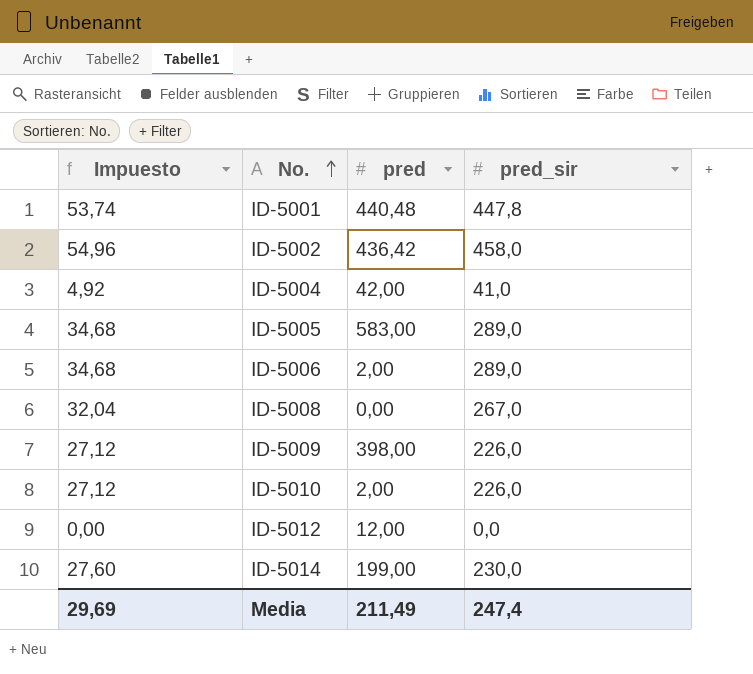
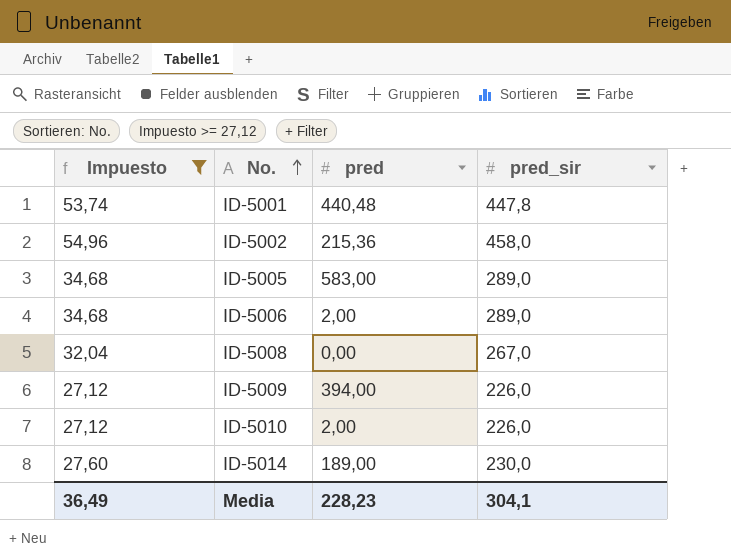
filter: none -> Impuesto >= 27,12
ID-5002 | pred: 436,42 -> 215,36
ID-5009 | pred: 398,00 -> 394,00
ID-5014 | pred: 199,00 -> 189,00
Media | Impuesto: 29,69 -> 36,49
Media | pred: 211,49 -> 228,23
Media | pred_sir: 247,4 -> 304,1

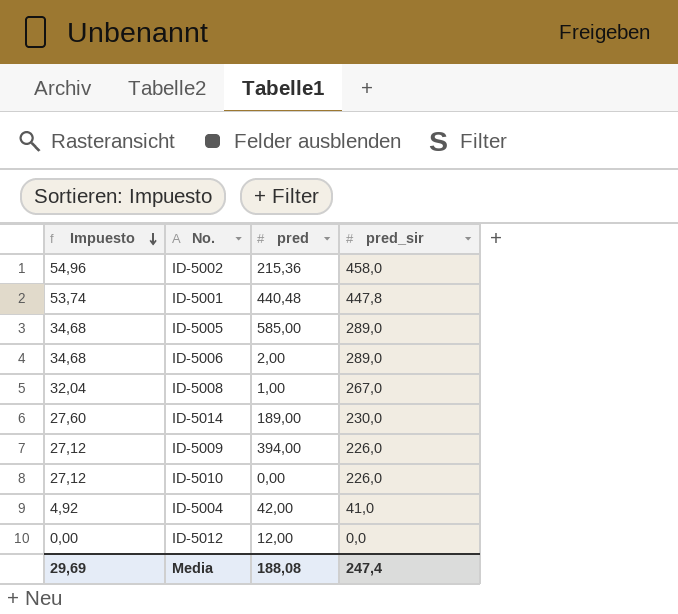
filter: Impuesto >= 27,12 -> none
row order: No. ascending -> Impuesto descending
ID-5005 | pred: 583,00 -> 585,00
ID-5008 | pred: 0,00 -> 1,00
ID-5010 | pred: 2,00 -> 0,00
Media | Impuesto: 36,49 -> 29,69
Media | pred: 228,23 -> 188,08
Media | pred_sir: 304,1 -> 247,4

